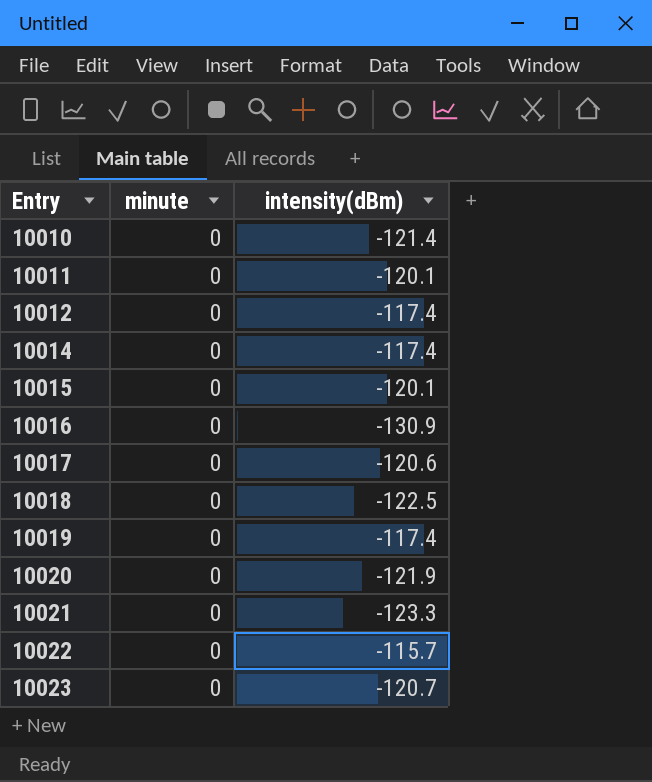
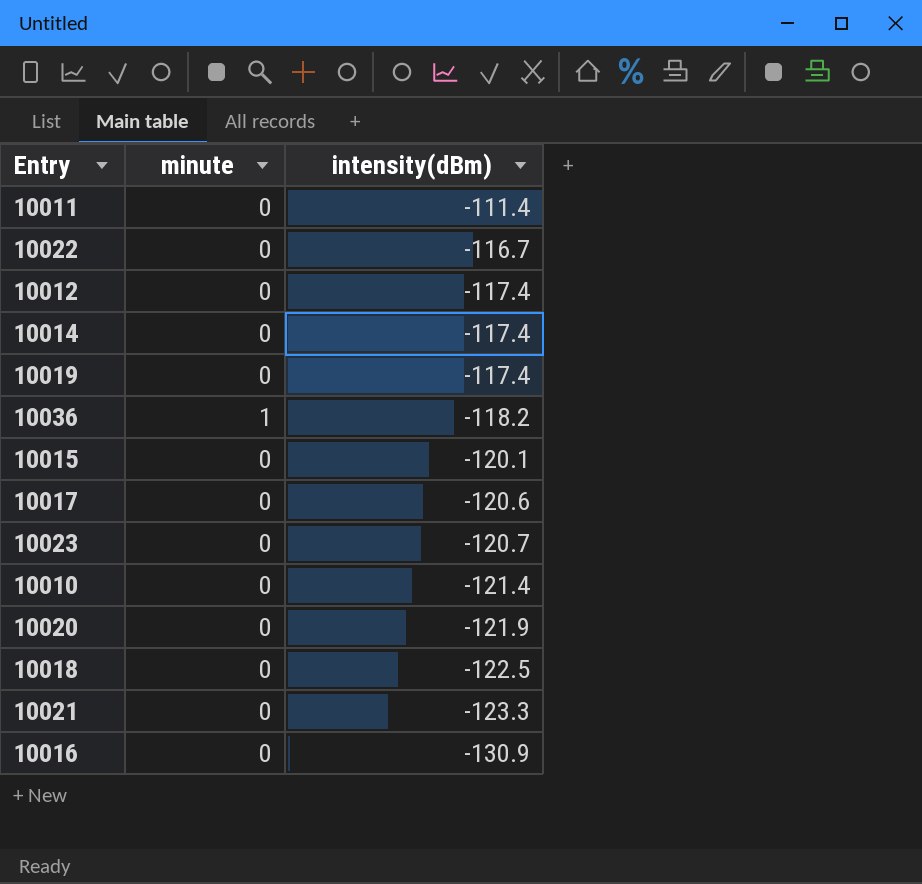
row order: Entry ascending -> intensity(dBm) descending
10011 | intensity(dBm): -120.1 -> -111.4
10022 | intensity(dBm): -115.7 -> -116.7
row 10036: none -> 1 | -118.2

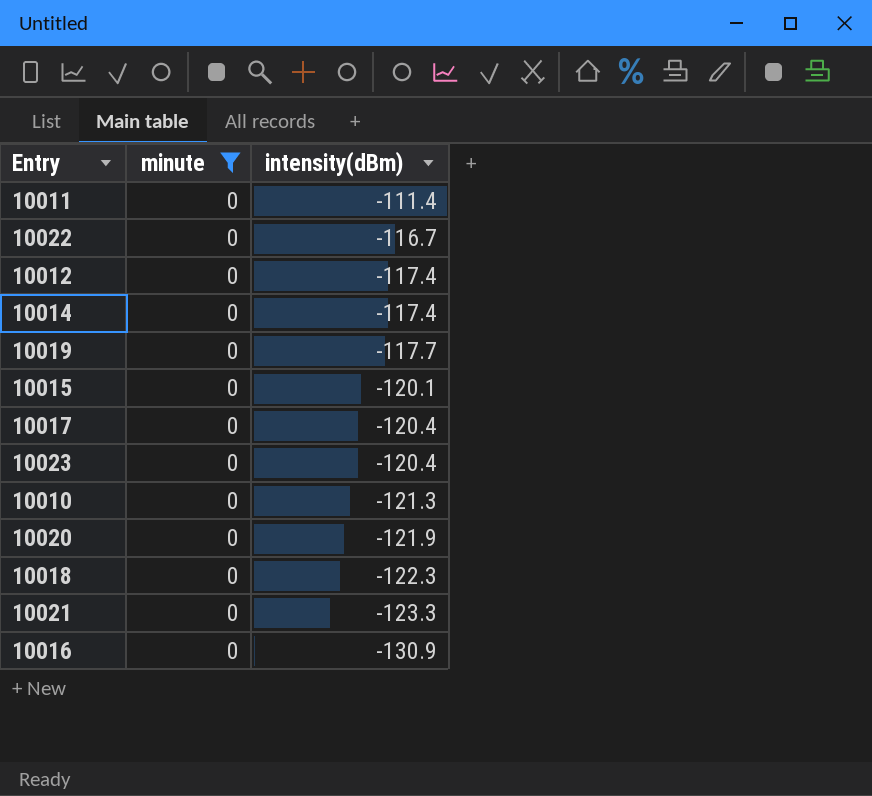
filter: none -> minute = 0
10019 | intensity(dBm): -117.4 -> -117.7
10017 | intensity(dBm): -120.6 -> -120.4
10023 | intensity(dBm): -120.7 -> -120.4
10010 | intensity(dBm): -121.4 -> -121.3
10018 | intensity(dBm): -122.5 -> -122.3

